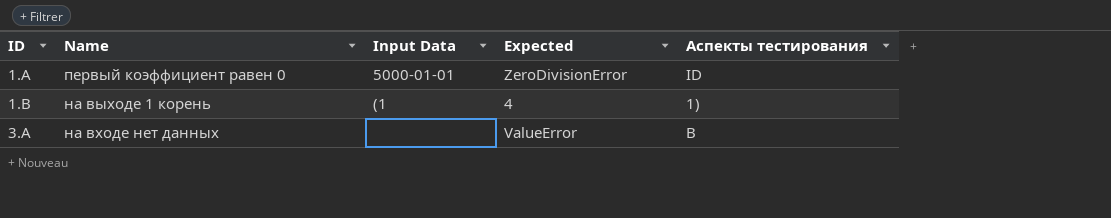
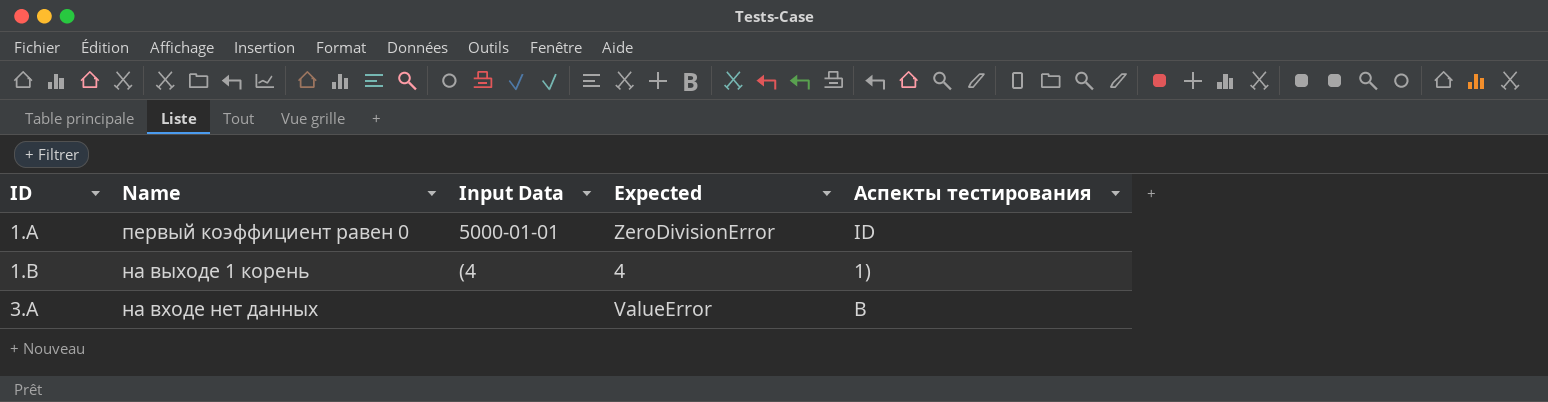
1.B | Input Data: (1 -> (4

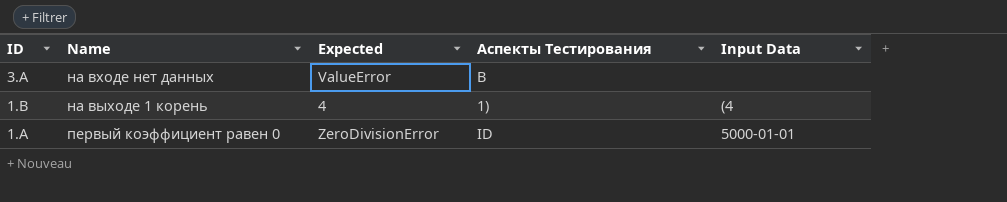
row order: ID ascending -> ID descending
column name: Аспекты тестирования -> Аспекты Тестирования
column Input Data | position: 3 -> 5

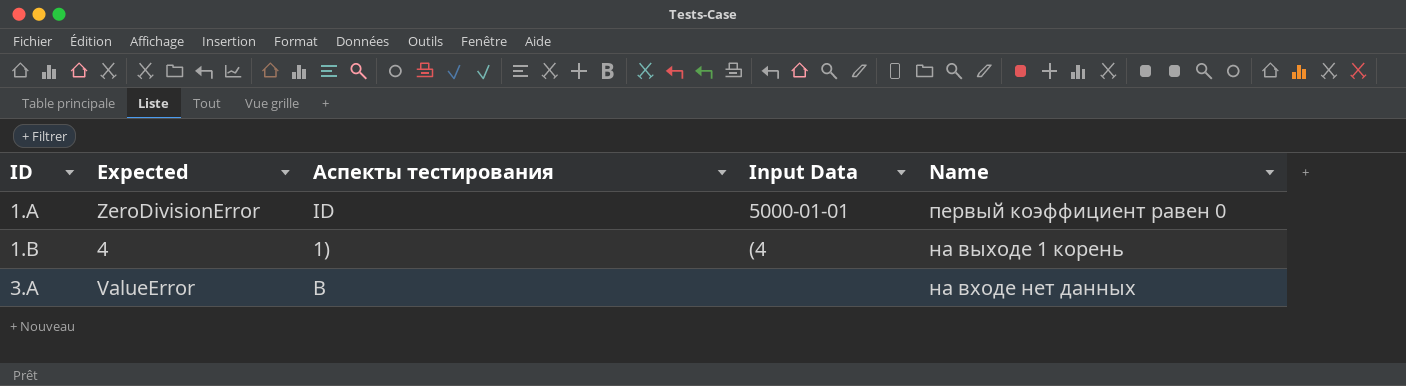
row order: ID descending -> ID ascending
column name: Аспекты Тестирования -> Аспекты тестирования
column Name | position: 2 -> 5

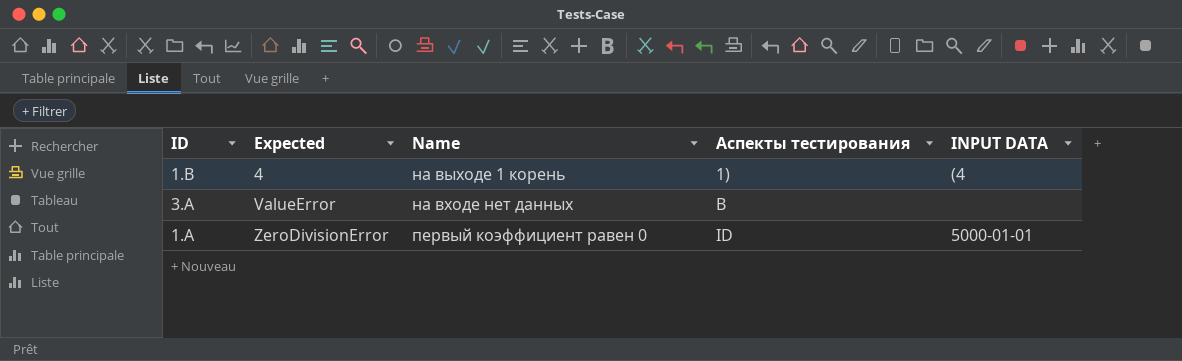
row order: ID ascending -> Expected ascending
column Name | position: 5 -> 3
column name: Input Data -> INPUT DATA

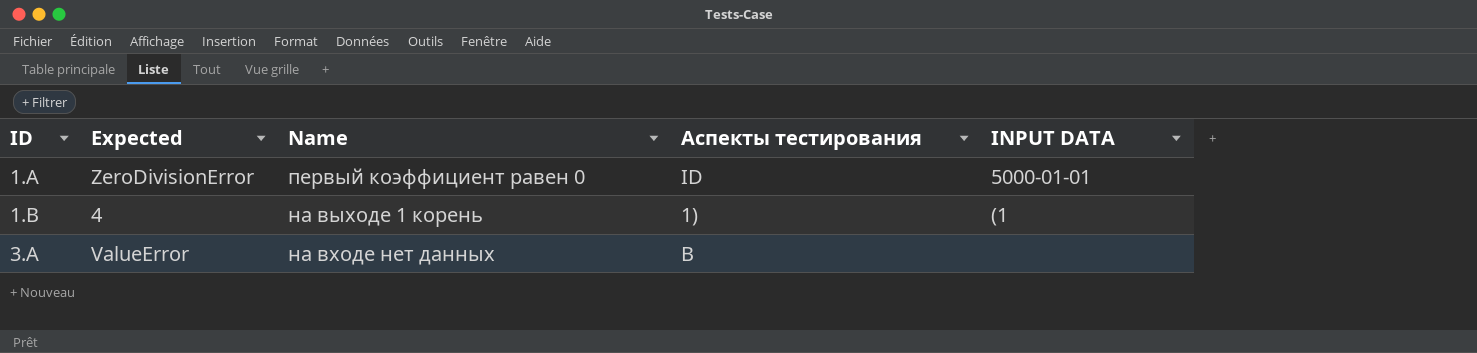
row order: Expected ascending -> ID ascending
1.B | INPUT DATA: (4 -> (1

